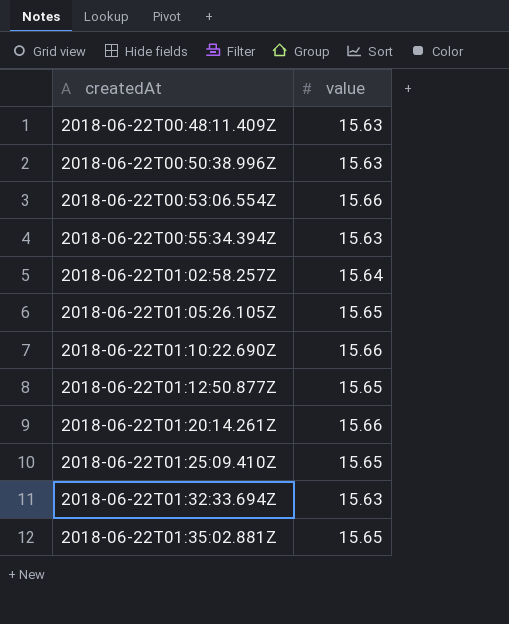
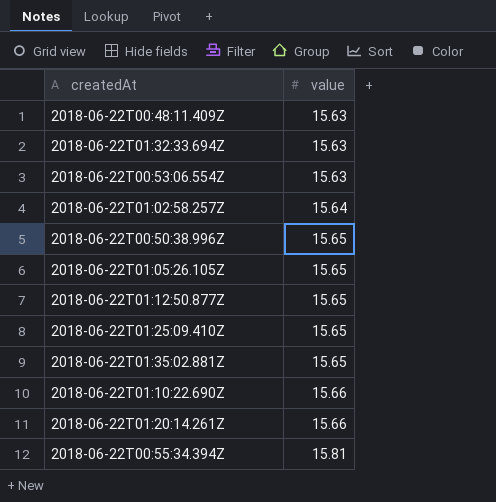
row order: createdAt ascending -> value ascending
2018-06-22T00:53:06.554Z | value: 15.66 -> 15.63
2018-06-22T00:50:38.996Z | value: 15.63 -> 15.65
2018-06-22T00:55:34.394Z | value: 15.63 -> 15.81

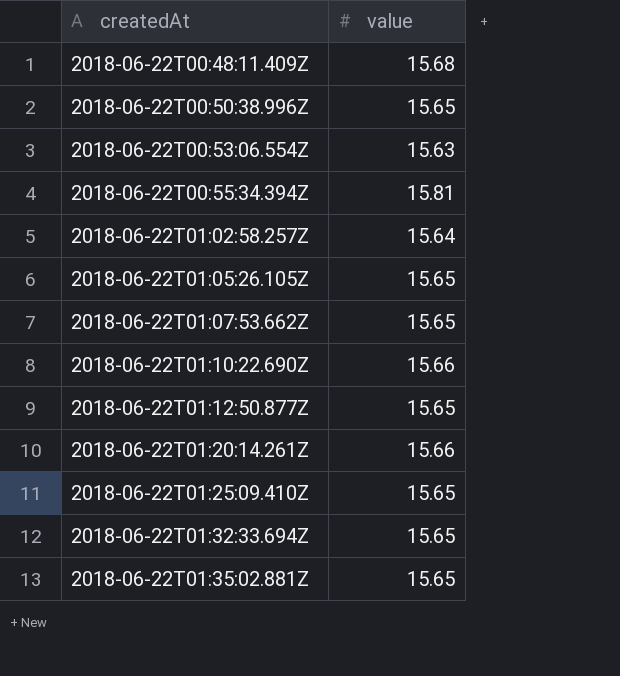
row order: value ascending -> createdAt ascending
2018-06-22T00:48:11.409Z | value: 15.63 -> 15.68
row 2018-06-22T01:07:53.662Z: none -> 15.65
2018-06-22T01:32:33.694Z | value: 15.63 -> 15.65

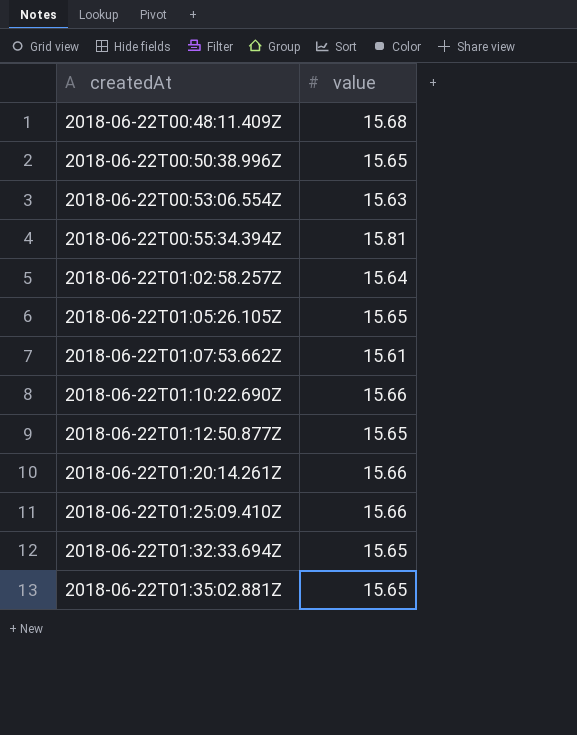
2018-06-22T01:07:53.662Z | value: 15.65 -> 15.61
2018-06-22T01:25:09.410Z | value: 15.65 -> 15.66

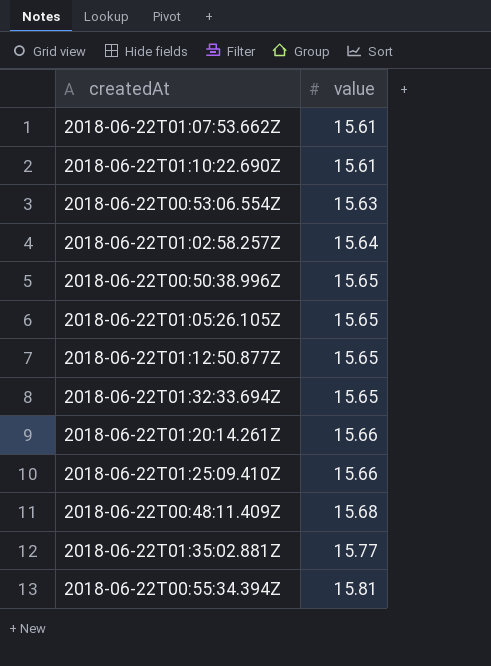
row order: createdAt ascending -> value ascending
2018-06-22T01:10:22.690Z | value: 15.66 -> 15.61
2018-06-22T01:35:02.881Z | value: 15.65 -> 15.77

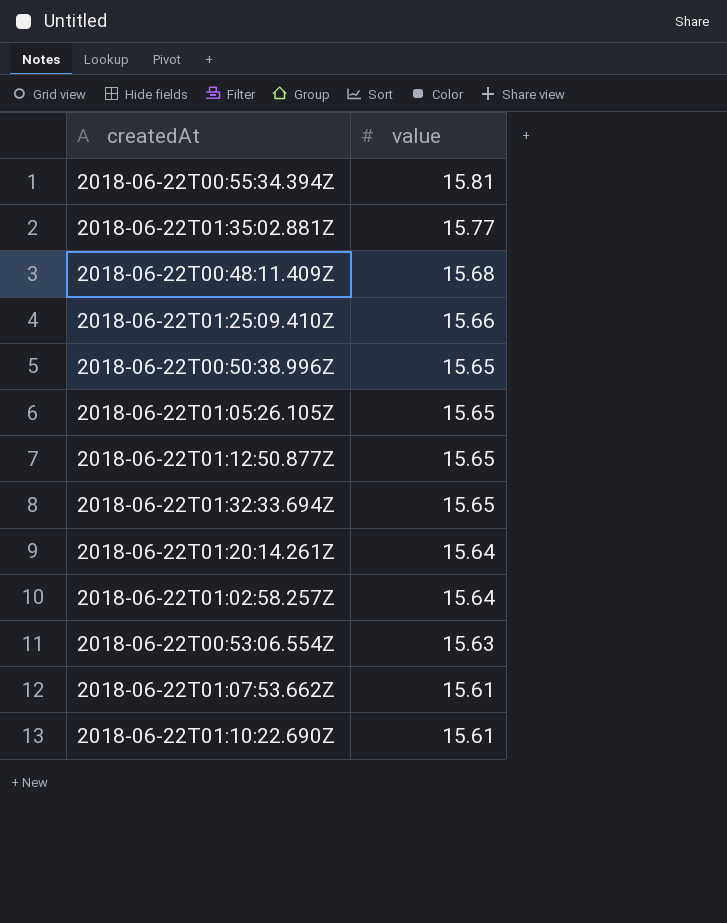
row order: value ascending -> value descending
2018-06-22T01:20:14.261Z | value: 15.66 -> 15.64

